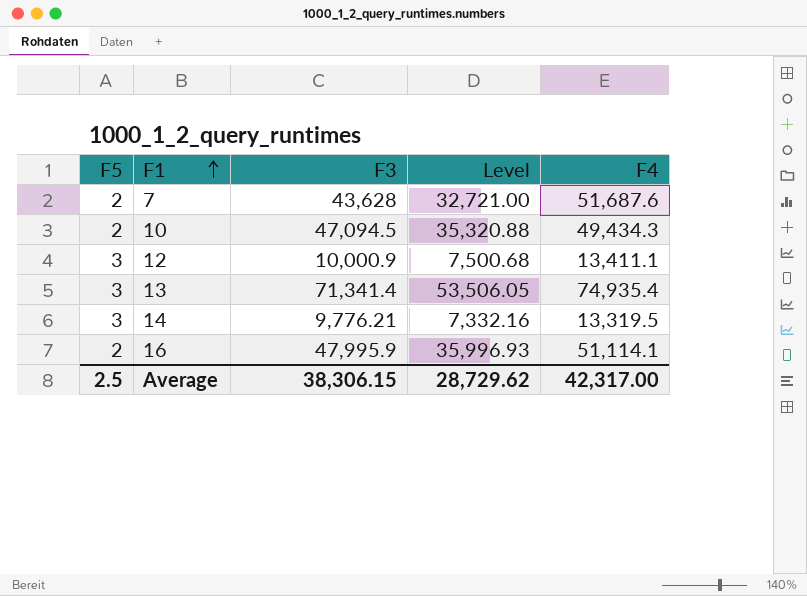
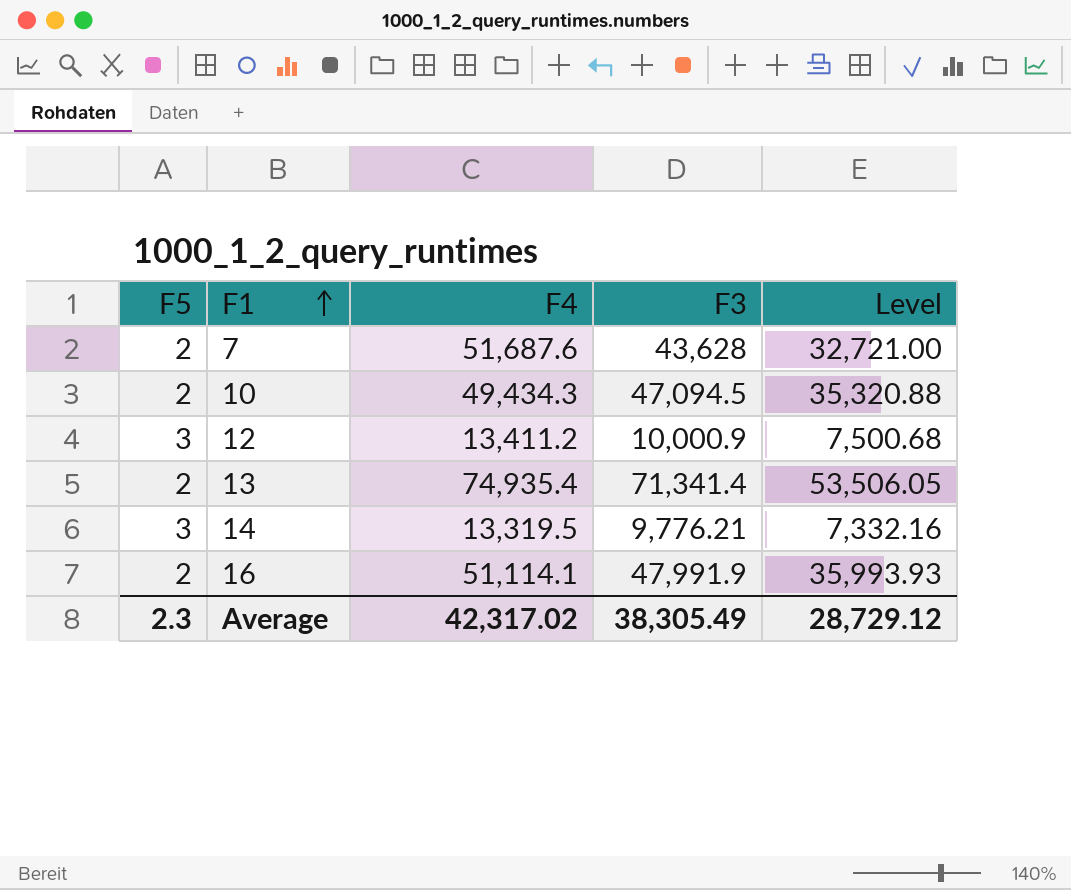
column F4 | position: 5 -> 3
12 | F4: 13,411.1 -> 13,411.2
13 | F5: 3 -> 2
16 | F3: 47,995.9 -> 47,991.9
16 | Level: 35,996.93 -> 35,993.93
Average | F5: 2.5 -> 2.3
Average | F4: 42,317.00 -> 42,317.02
Average | F3: 38,306.15 -> 38,305.49
Average | Level: 28,729.62 -> 28,729.12

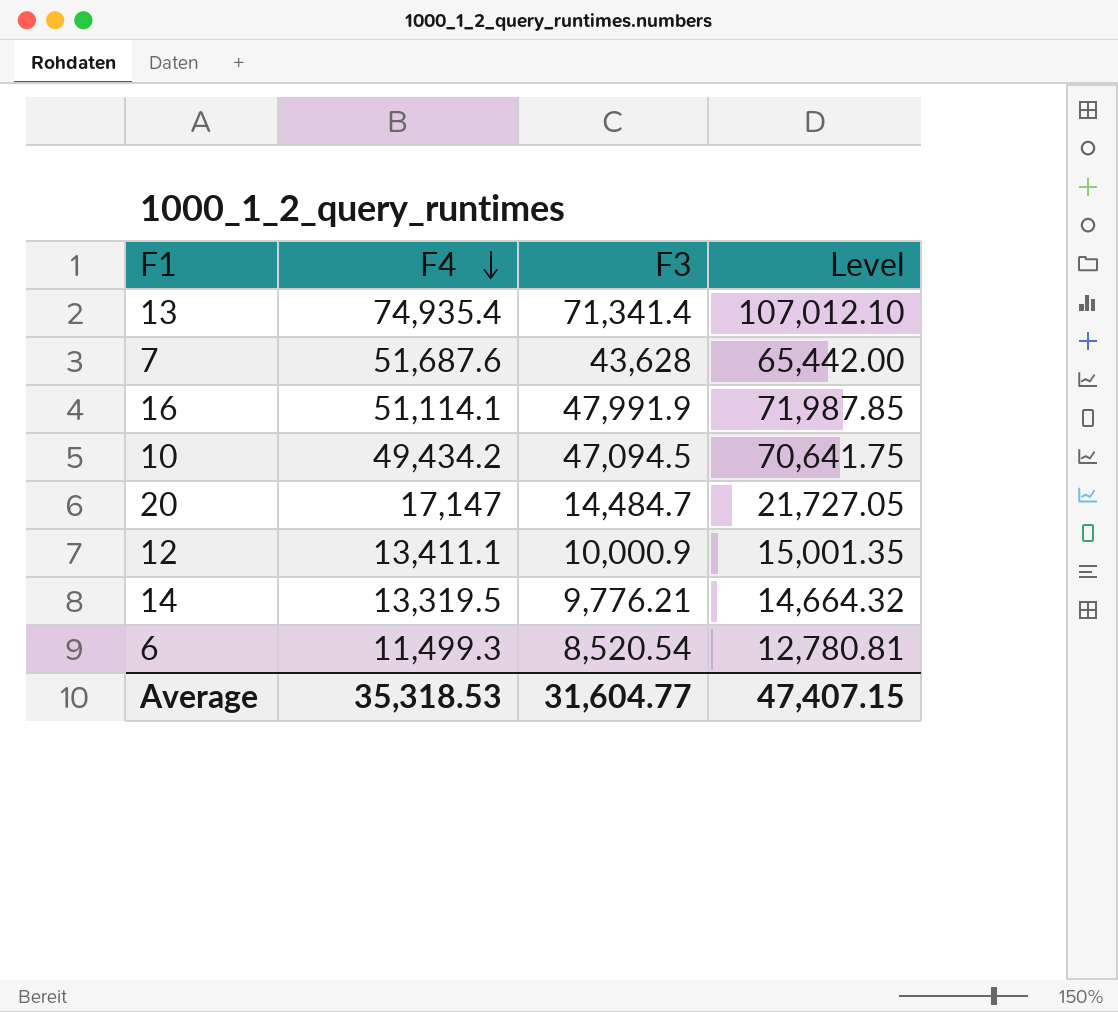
row order: F1 ascending -> F4 descending
column F5 | position: 1 -> none
column Level | formula: [F3] * 0.75 -> [F3] * 1.5
10 | F4: 49,434.3 -> 49,434.2
row 20: none -> 17,147 | 14,484.7 | 21,727.05
12 | F4: 13,411.2 -> 13,411.1
row 6: none -> 11,499.3 | 8,520.54 | 12,780.81
Average | F4: 42,317.02 -> 35,318.53
Average | F3: 38,305.49 -> 31,604.77
Average | Level: 28,729.12 -> 47,407.15

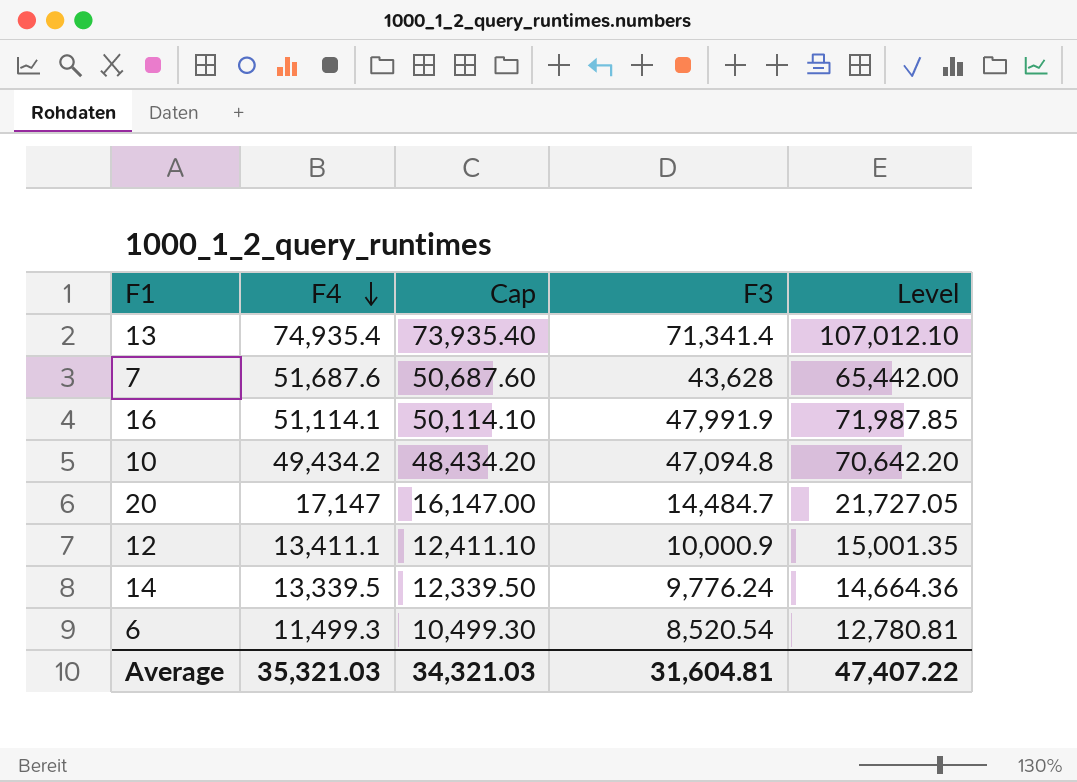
column Cap | formula: none -> [F4] - 1000
10 | F3: 47,094.5 -> 47,094.8
10 | Level: 70,641.75 -> 70,642.20
14 | F4: 13,319.5 -> 13,339.5
14 | F3: 9,776.21 -> 9,776.24
14 | Level: 14,664.32 -> 14,664.36
Average | F4: 35,318.53 -> 35,321.03
Average | F3: 31,604.77 -> 31,604.81
Average | Level: 47,407.15 -> 47,407.22

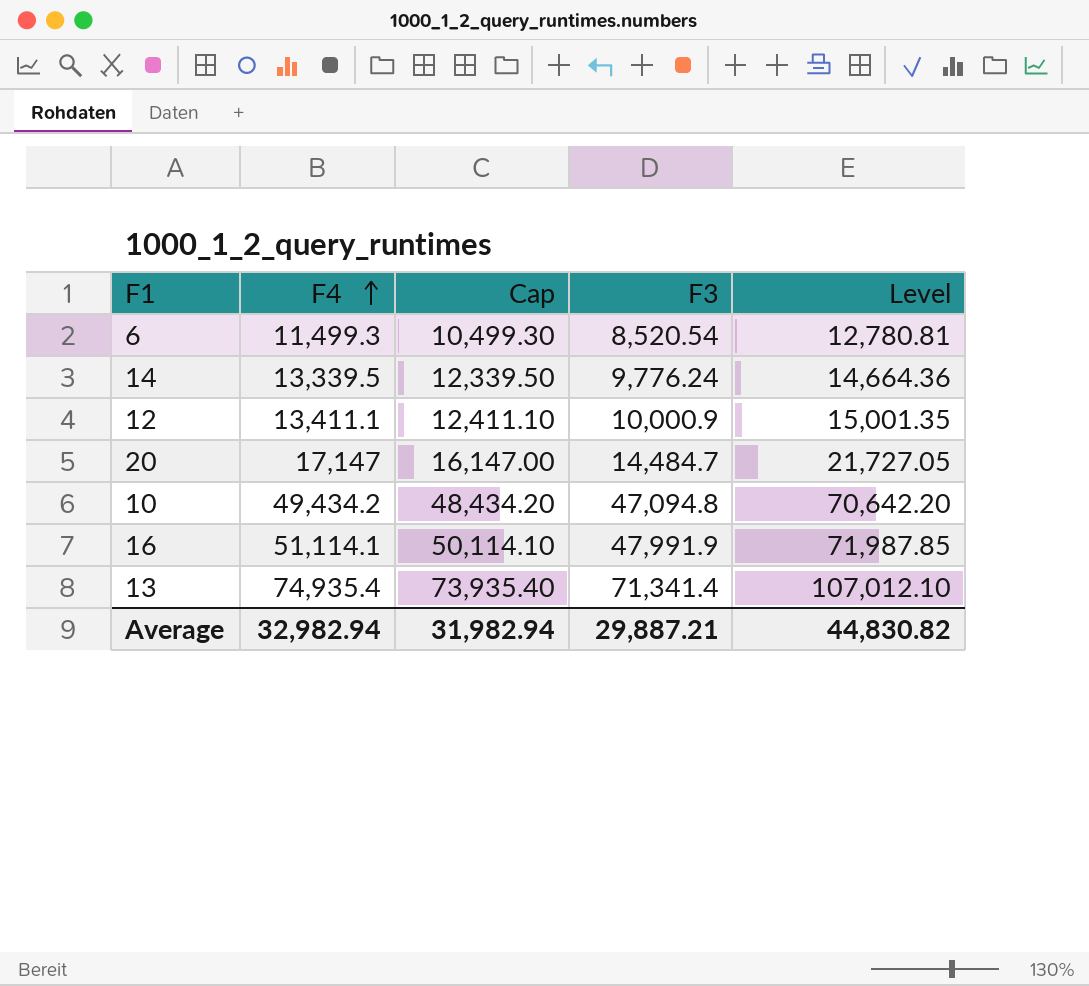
row order: F4 descending -> F4 ascending
row 7: 51,687.6 | 50,687.60 | 43,628 | 65,442.00 -> none
Average | F4: 35,321.03 -> 32,982.94
Average | Cap: 34,321.03 -> 31,982.94
Average | F3: 31,604.81 -> 29,887.21
Average | Level: 47,407.22 -> 44,830.82

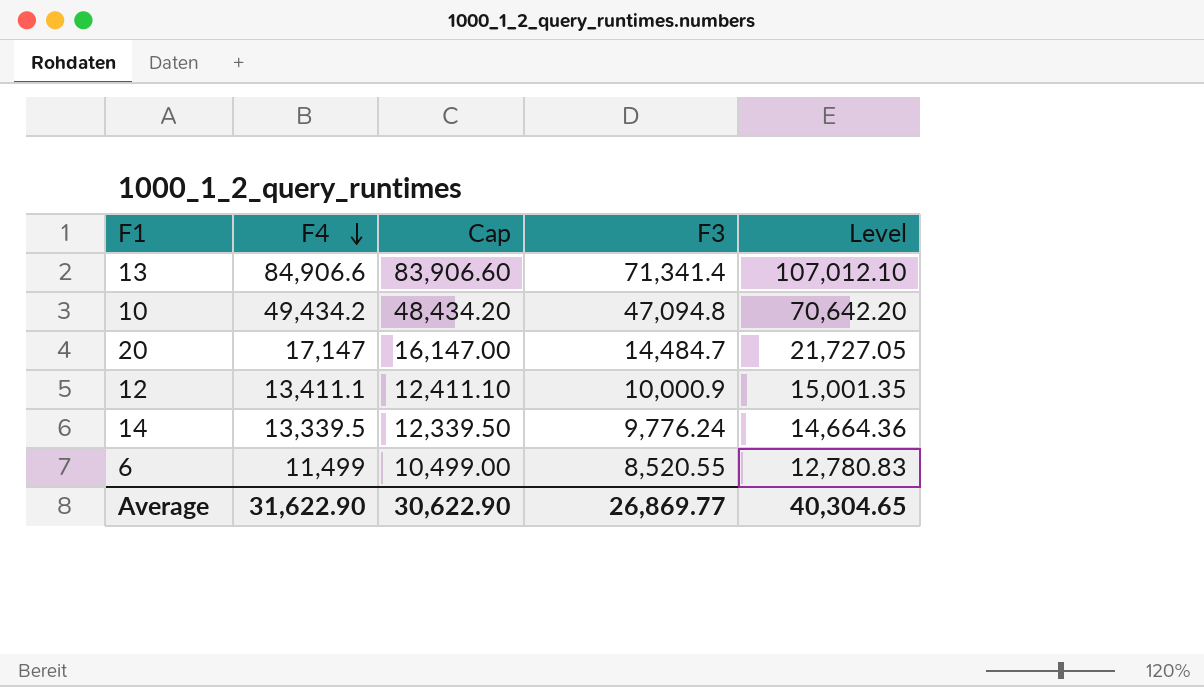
row order: F4 ascending -> F4 descending
row 16: 51,114.1 | 50,114.10 | 47,991.9 | 71,987.85 -> none
13 | F4: 74,935.4 -> 84,906.6
13 | Cap: 73,935.40 -> 83,906.60
6 | F4: 11,499.3 -> 11,499
6 | Cap: 10,499.30 -> 10,499.00
6 | F3: 8,520.54 -> 8,520.55
6 | Level: 12,780.81 -> 12,780.83
Average | F4: 32,982.94 -> 31,622.90
Average | Cap: 31,982.94 -> 30,622.90
Average | F3: 29,887.21 -> 26,869.77
Average | Level: 44,830.82 -> 40,304.65

